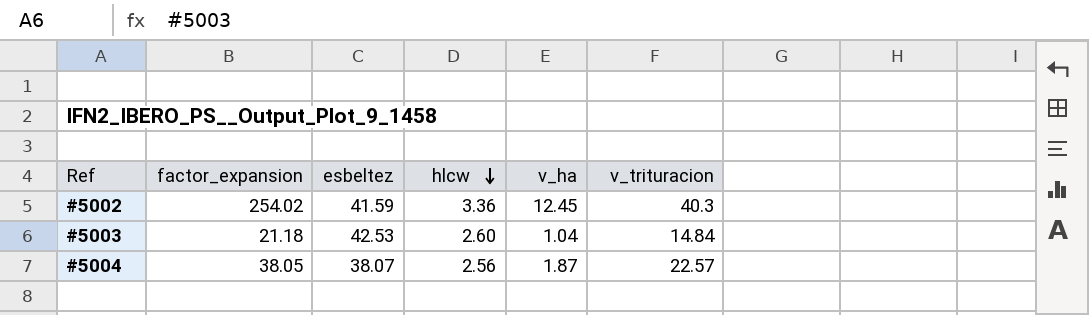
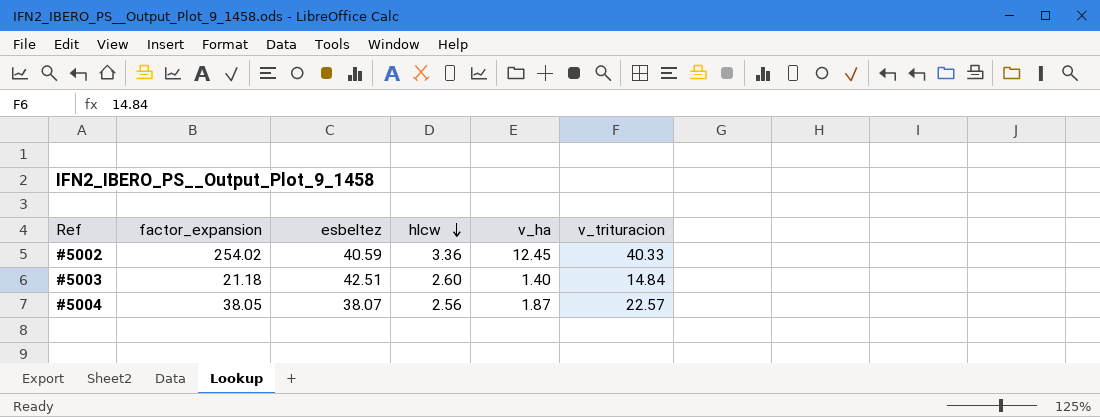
#5002 | esbeltez: 41.59 -> 40.59
#5002 | v_trituracion: 40.3 -> 40.33
#5003 | esbeltez: 42.53 -> 42.51
#5003 | v_ha: 1.04 -> 1.40

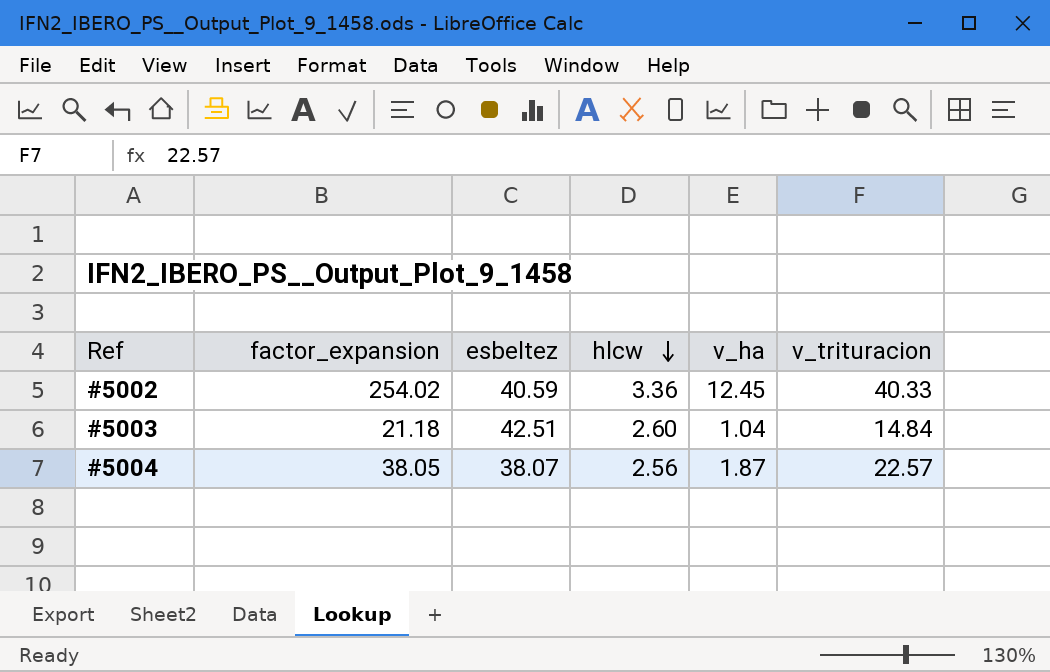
#5003 | v_ha: 1.40 -> 1.04

